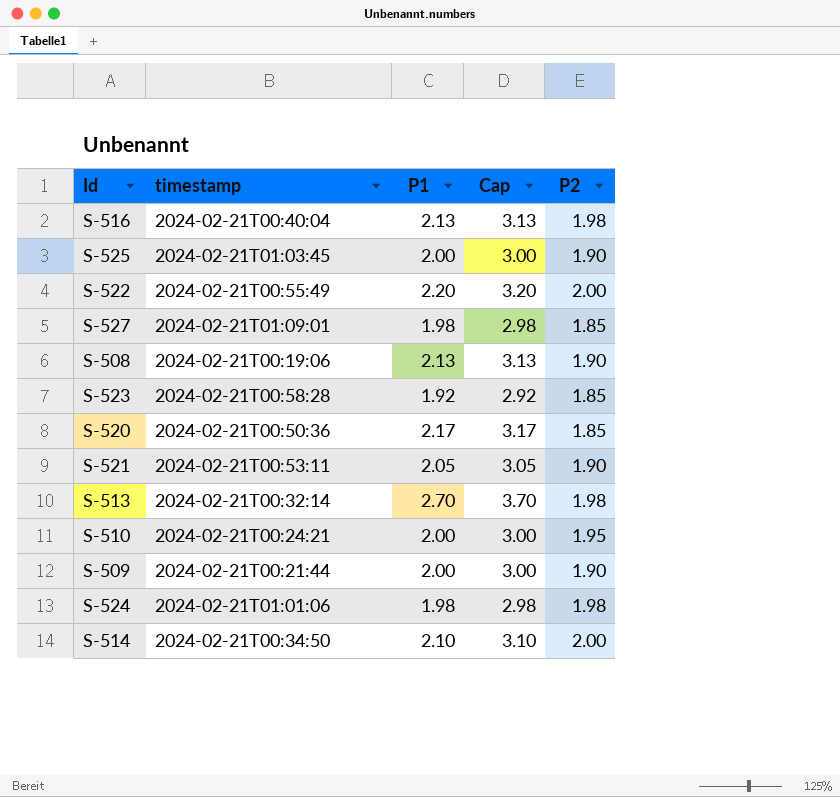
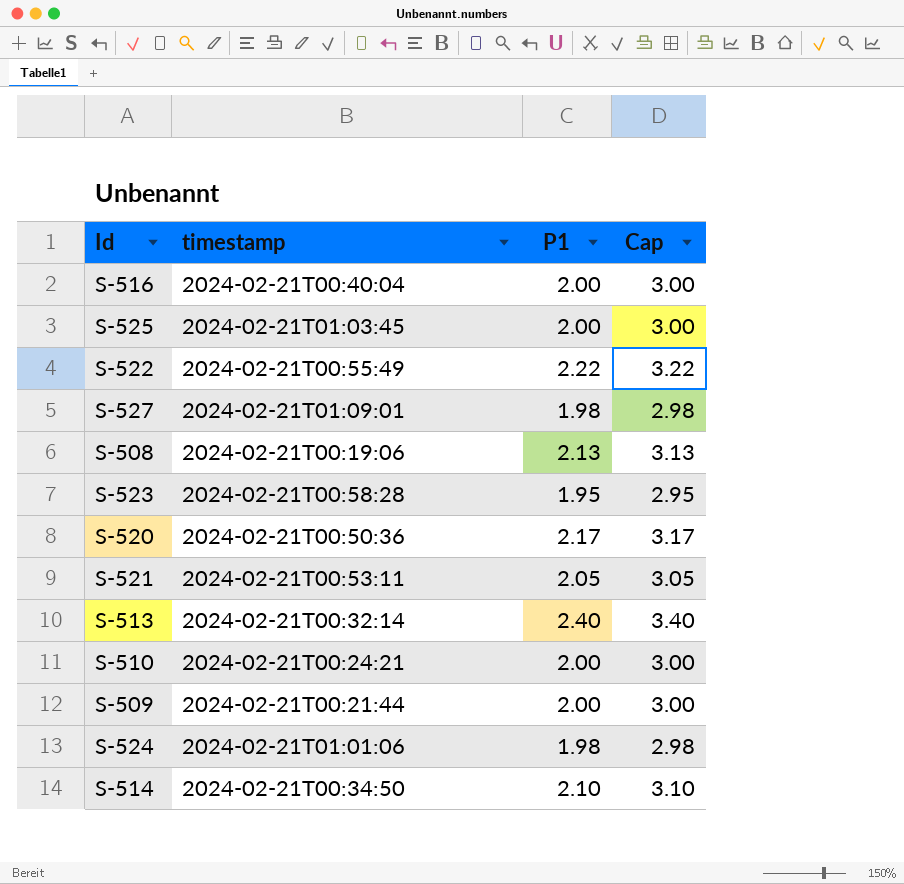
column P2 | position: 5 -> none
S-516 | P1: 2.13 -> 2.00
S-516 | Cap: 3.13 -> 3.00
S-522 | P1: 2.20 -> 2.22
S-522 | Cap: 3.20 -> 3.22
S-523 | P1: 1.92 -> 1.95
S-523 | Cap: 2.92 -> 2.95
S-513 | P1: 2.70 -> 2.40
S-513 | Cap: 3.70 -> 3.40

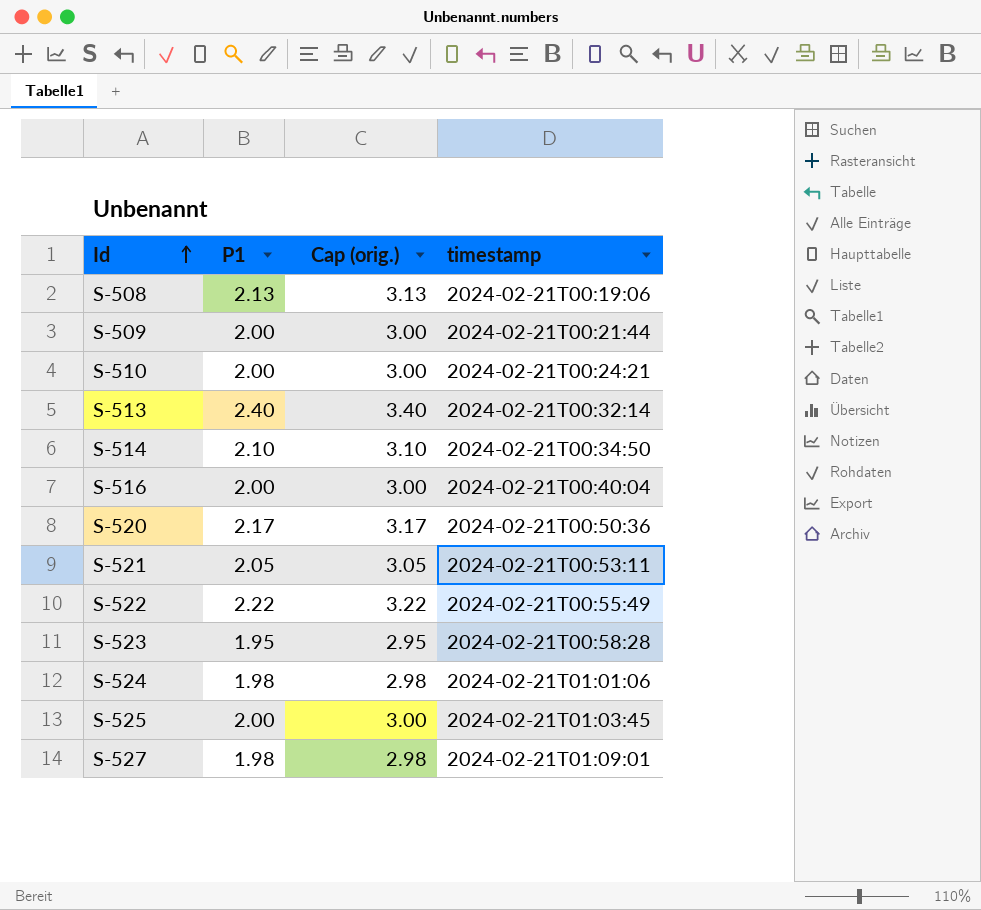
row order: none -> Id ascending
column name: Cap -> Cap (orig.)
column timestamp | position: 2 -> 4

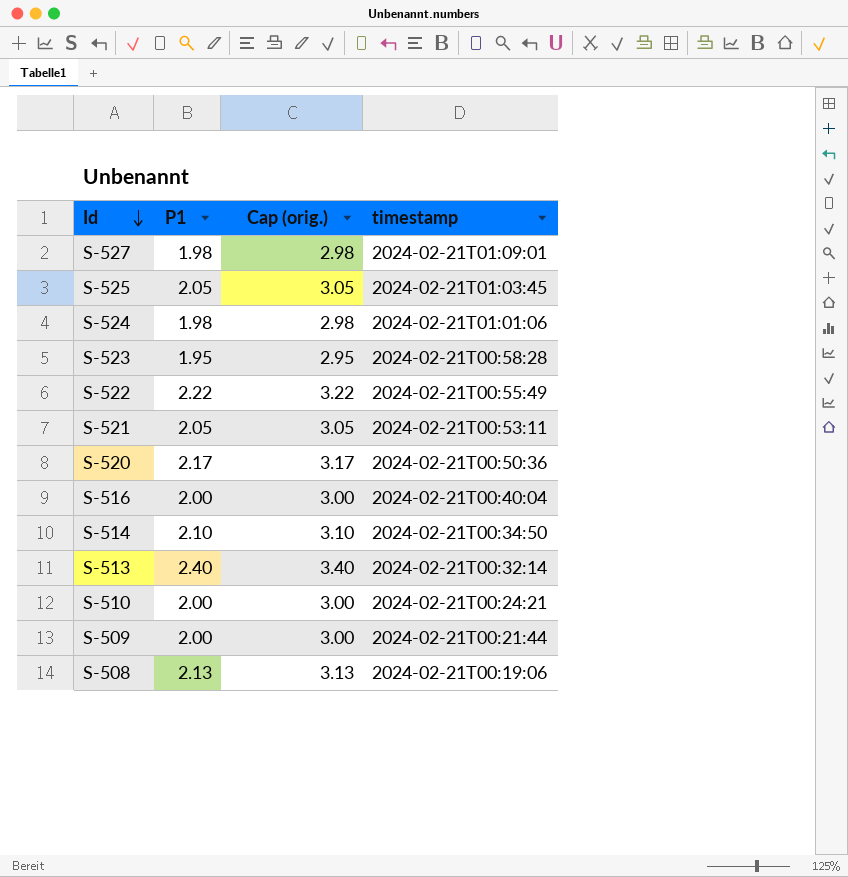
row order: Id ascending -> Id descending
S-525 | P1: 2.00 -> 2.05
S-525 | Cap (orig.): 3.00 -> 3.05

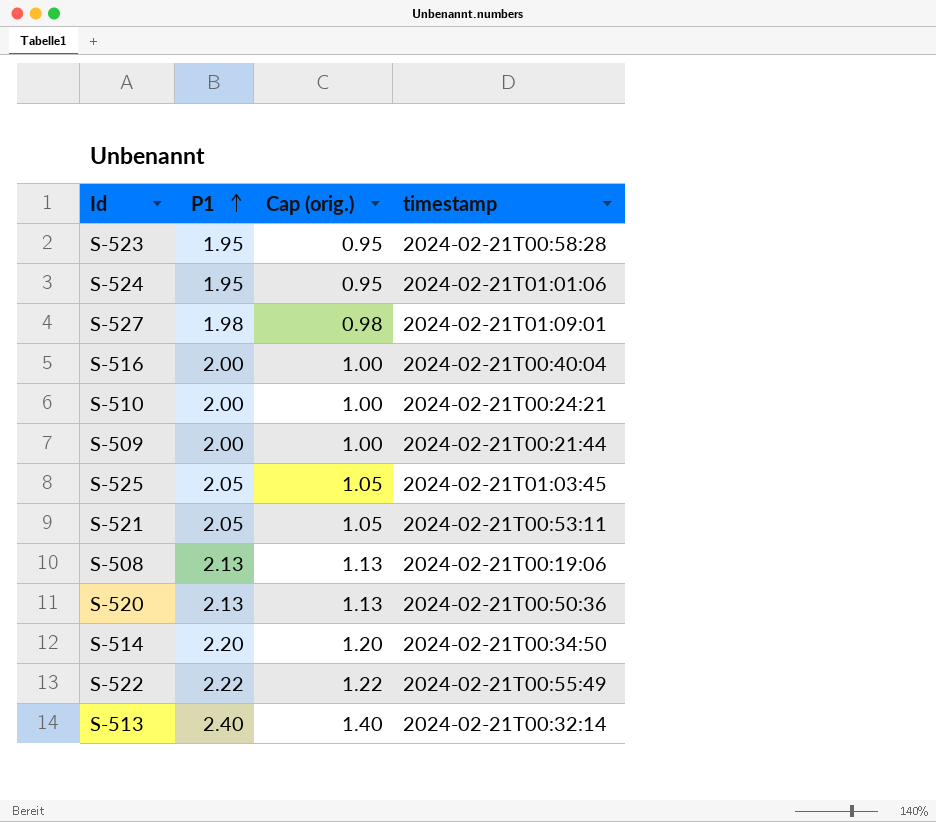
row order: Id descending -> P1 ascending
column Cap (orig.) | formula: [P1] + 1 -> [P1] - 1
S-524 | P1: 1.98 -> 1.95
S-520 | P1: 2.17 -> 2.13
S-514 | P1: 2.10 -> 2.20

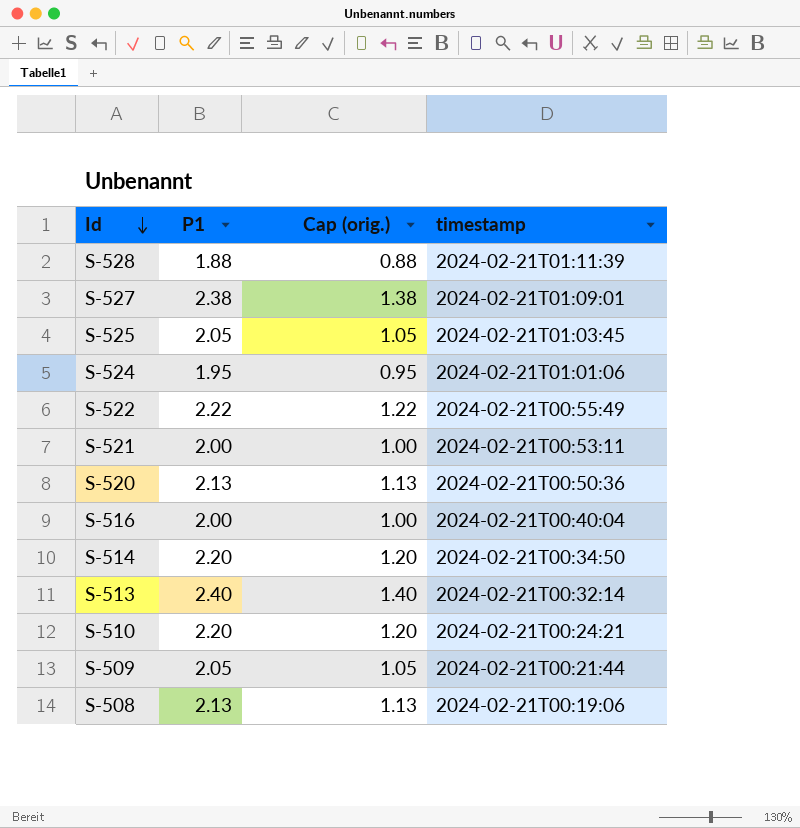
row order: P1 ascending -> Id descending
row S-523: 1.95 | 0.95 | 2024-02-21T00:58:28 -> none
row S-528: none -> 1.88 | 0.88 | 2024-02-21T01:11:39
S-527 | P1: 1.98 -> 2.38
S-527 | Cap (orig.): 0.98 -> 1.38
S-521 | P1: 2.05 -> 2.00
S-521 | Cap (orig.): 1.05 -> 1.00
S-510 | P1: 2.00 -> 2.20
S-510 | Cap (orig.): 1.00 -> 1.20
S-509 | P1: 2.00 -> 2.05
S-509 | Cap (orig.): 1.00 -> 1.05

